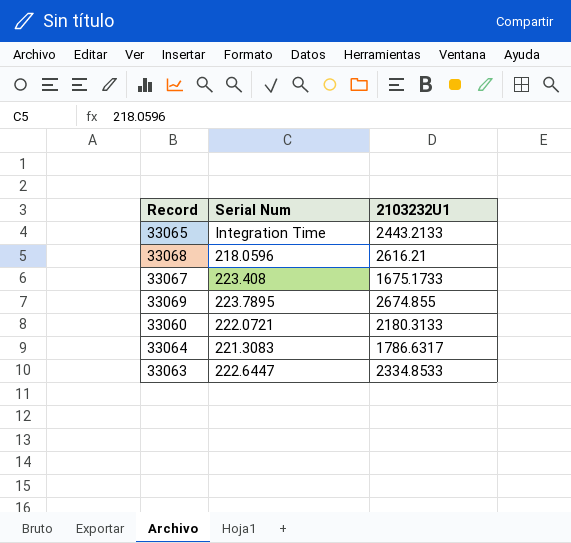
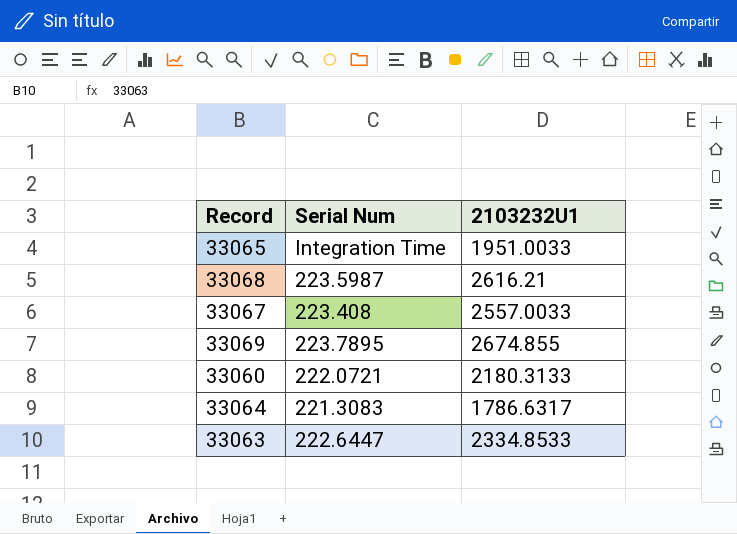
33065 | 2103232U1: 2443.2133 -> 1951.0033
33068 | Serial Num: 218.0596 -> 223.5987
33067 | 2103232U1: 1675.1733 -> 2557.0033

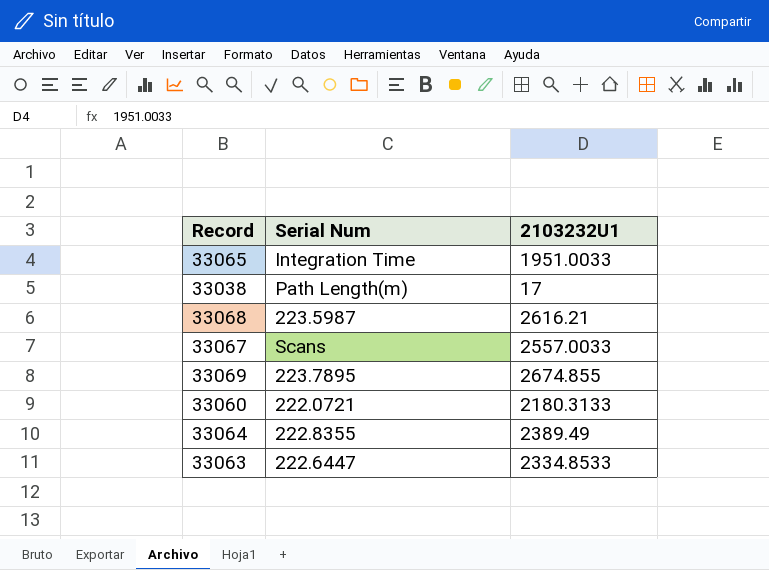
row 33038: none -> Path Length(m) | 17
33067 | Serial Num: 223.408 -> Scans
33064 | Serial Num: 221.3083 -> 222.8355
33064 | 2103232U1: 1786.6317 -> 2389.49

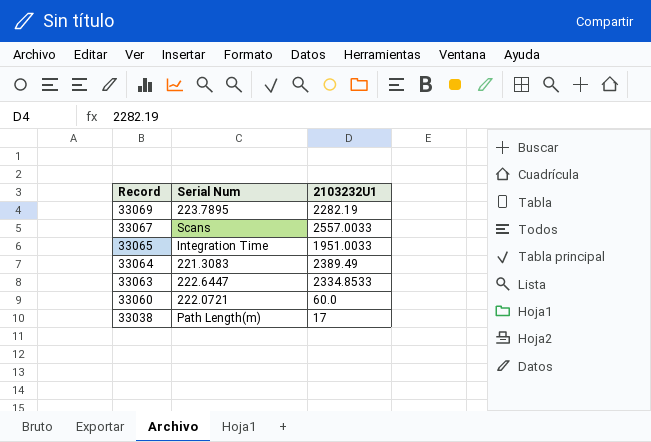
row order: none -> Record descending
row 33068: 223.5987 | 2616.21 -> none
33069 | 2103232U1: 2674.855 -> 2282.19
33064 | Serial Num: 222.8355 -> 221.3083
33060 | 2103232U1: 2180.3133 -> 60.0

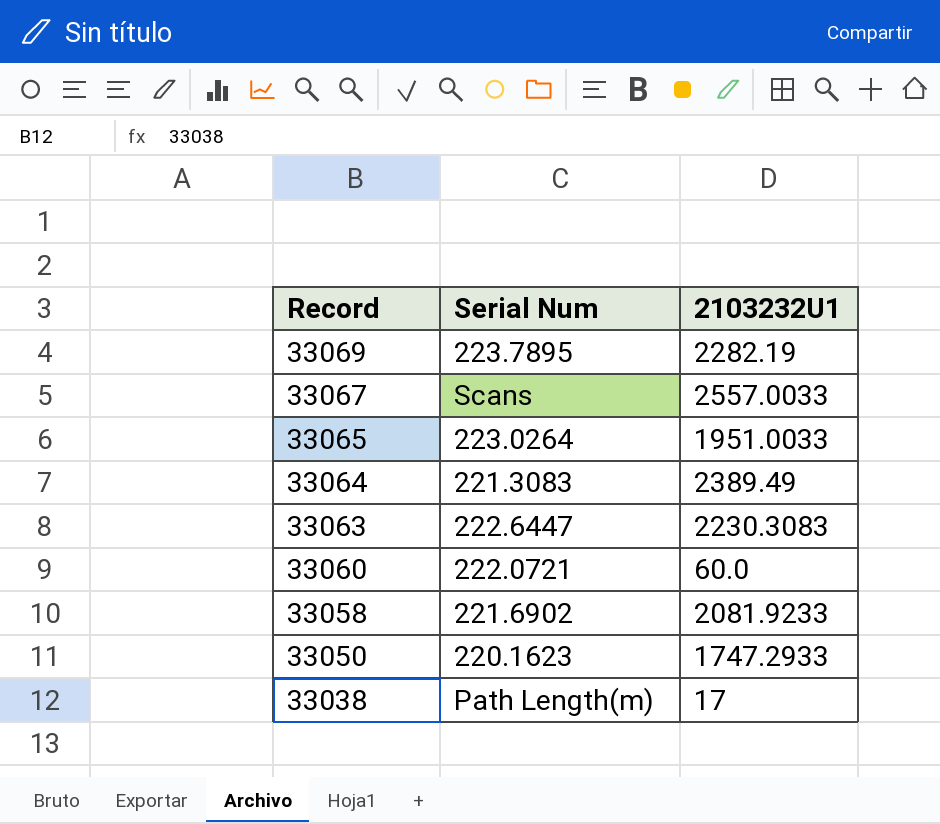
33065 | Serial Num: Integration Time -> 223.0264
33063 | 2103232U1: 2334.8533 -> 2230.3083
row 33058: none -> 221.6902 | 2081.9233
row 33050: none -> 220.1623 | 1747.2933

